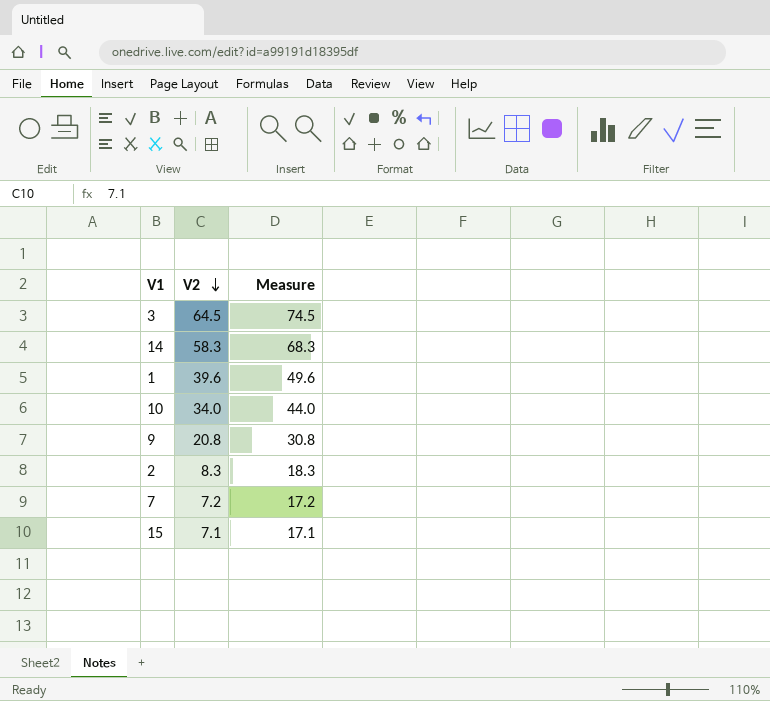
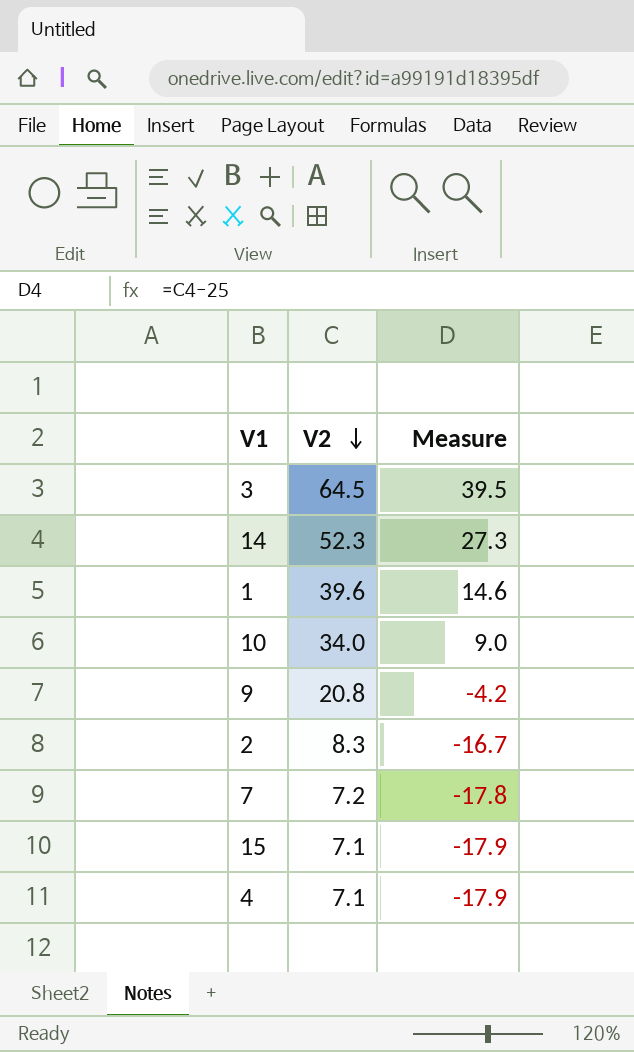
column Measure | formula: [V2] + 10 -> [V2] - 25
14 | V2: 58.3 -> 52.3
row 4: none -> 7.1 | -17.9

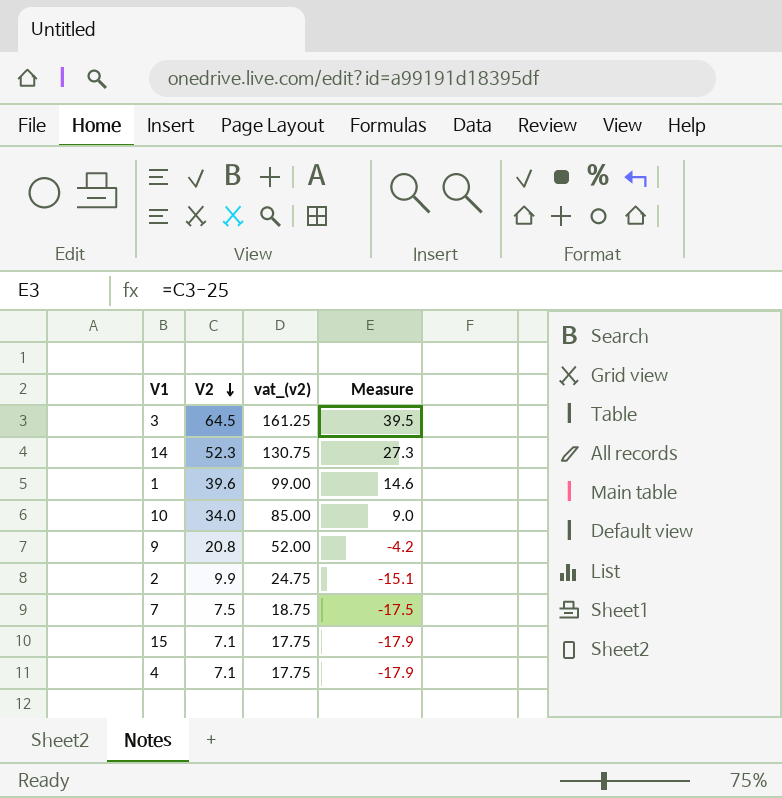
column vat_(v2) | formula: none -> [V2] * 2.5
2 | V2: 8.3 -> 9.9
2 | Measure: -16.7 -> -15.1
7 | V2: 7.2 -> 7.5
7 | Measure: -17.8 -> -17.5

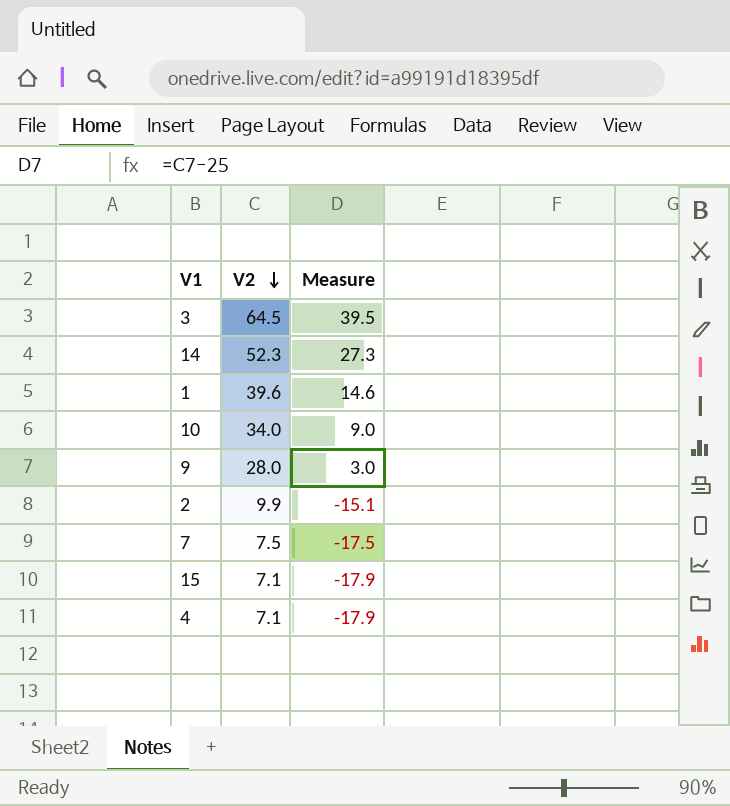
column vat_(v2) | formula: [V2] * 2.5 -> none
9 | V2: 20.8 -> 28.0
9 | Measure: -4.2 -> 3.0

